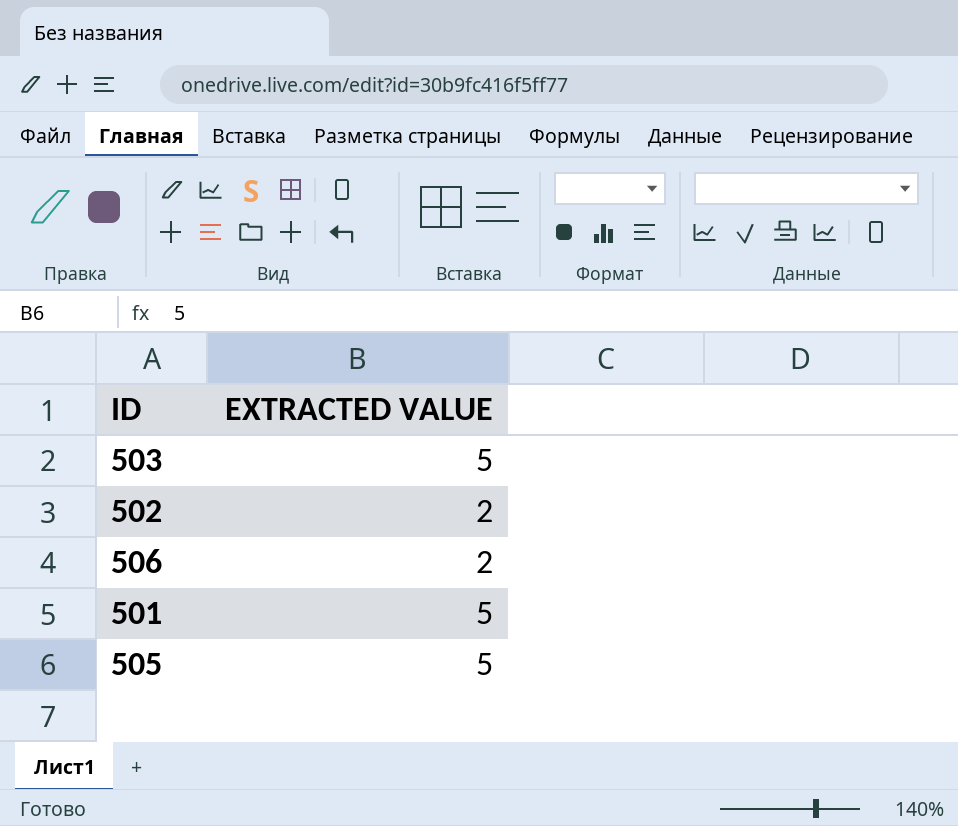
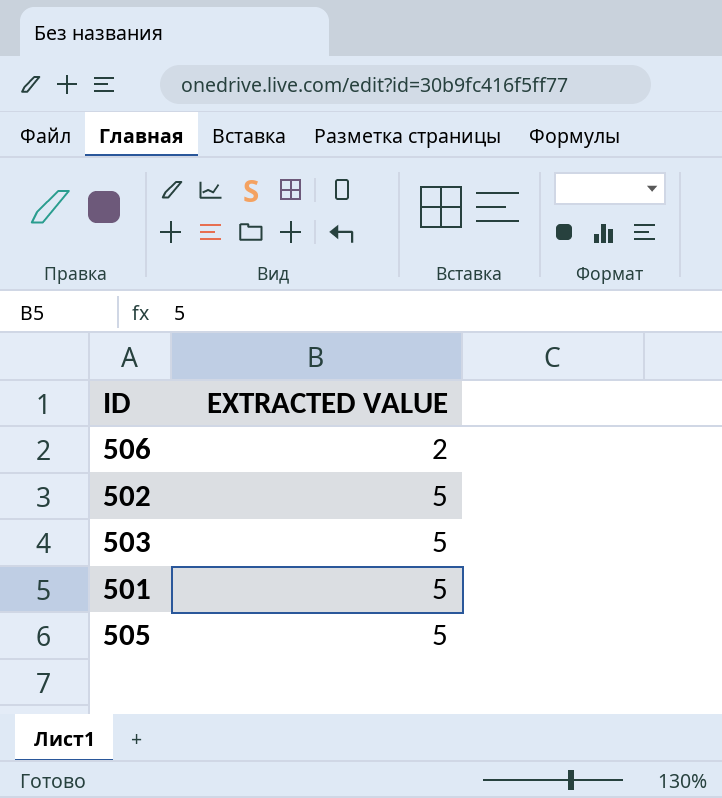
row order: none -> EXTRACTED VALUE ascending
502 | EXTRACTED VALUE: 2 -> 5

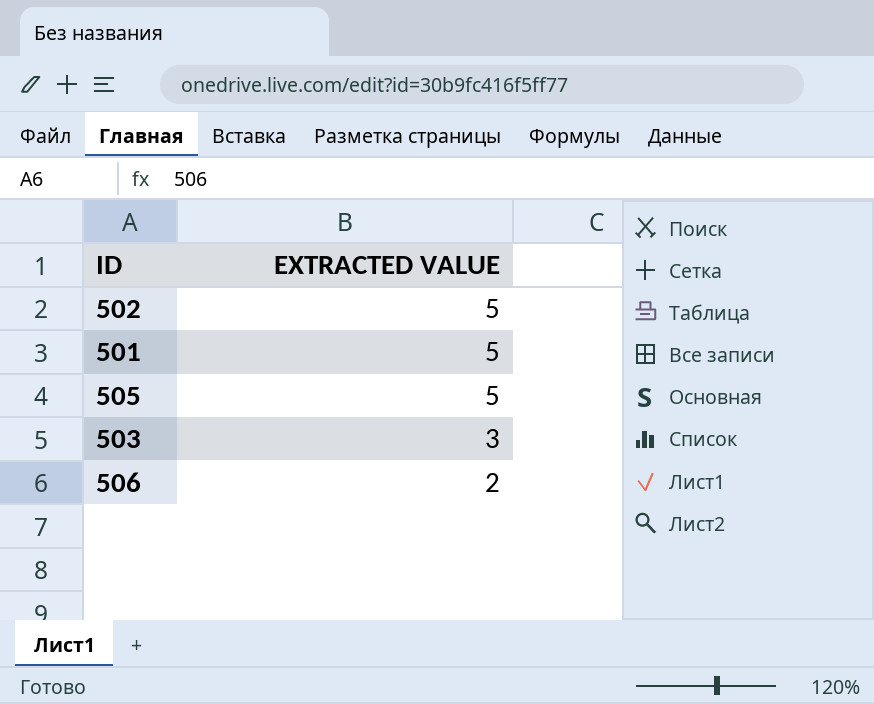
row order: EXTRACTED VALUE ascending -> EXTRACTED VALUE descending
503 | EXTRACTED VALUE: 5 -> 3

